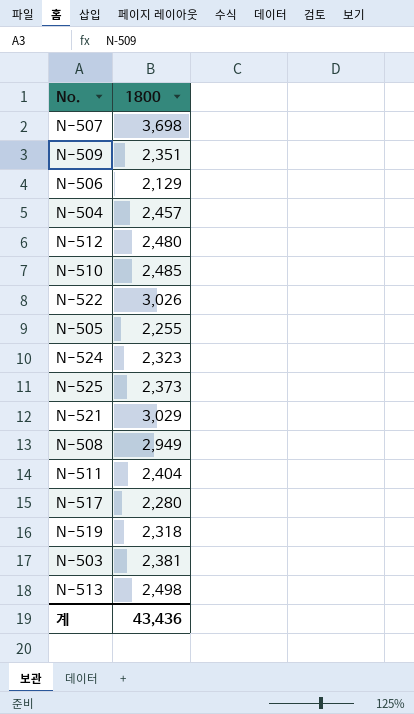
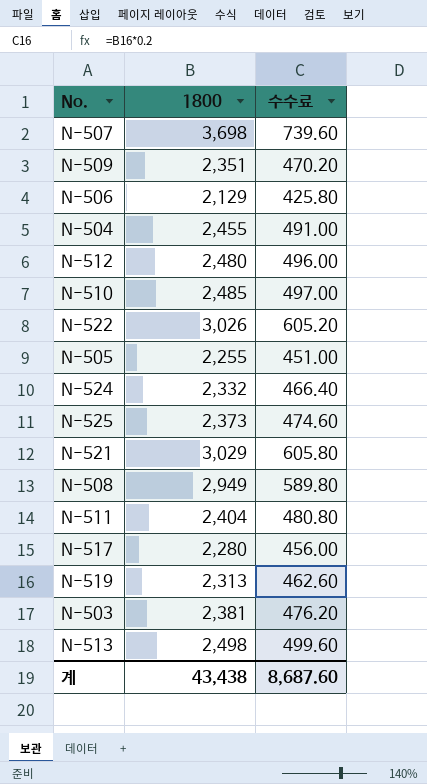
column 수수료 | formula: none -> [1800] * 0.2
N-504 | 1800: 2,457 -> 2,455
N-524 | 1800: 2,323 -> 2,332
N-519 | 1800: 2,318 -> 2,313
계 | 1800: 43,436 -> 43,438

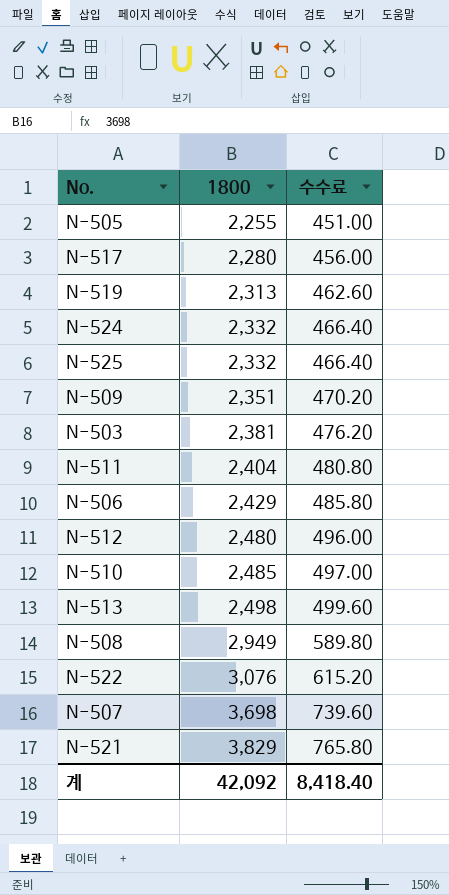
row order: none -> 1800 ascending
row N-504: 2,455 | 491.00 -> none
N-525 | 1800: 2,373 -> 2,332
N-525 | 수수료: 474.60 -> 466.40
N-506 | 1800: 2,129 -> 2,429
N-506 | 수수료: 425.80 -> 485.80
N-522 | 1800: 3,026 -> 3,076
N-522 | 수수료: 605.20 -> 615.20
N-521 | 1800: 3,029 -> 3,829
N-521 | 수수료: 605.80 -> 765.80
계 | 1800: 43,438 -> 42,092
계 | 수수료: 8,687.60 -> 8,418.40

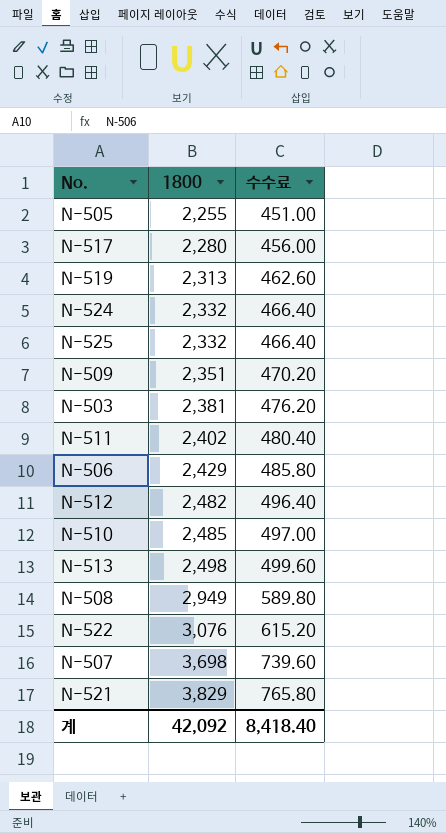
N-511 | 1800: 2,404 -> 2,402
N-511 | 수수료: 480.80 -> 480.40
N-512 | 1800: 2,480 -> 2,482
N-512 | 수수료: 496.00 -> 496.40

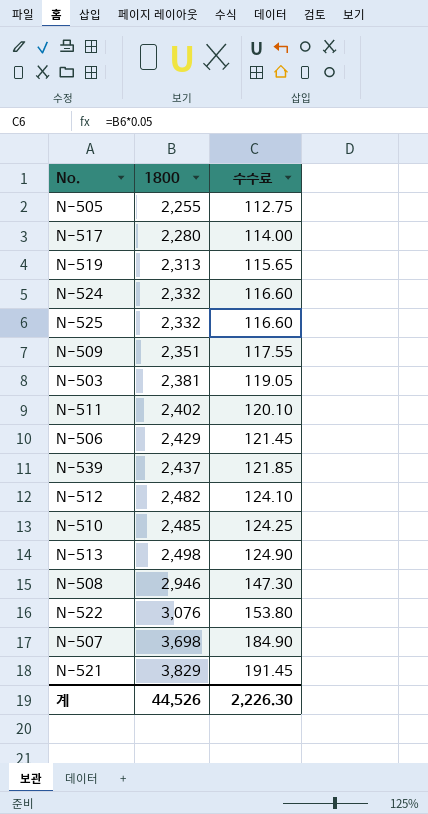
column 수수료 | formula: [1800] * 0.2 -> [1800] * 0.05
row N-539: none -> 2,437 | 121.85
N-508 | 1800: 2,949 -> 2,946
계 | 1800: 42,092 -> 44,526
계 | 수수료: 8,418.40 -> 2,226.30

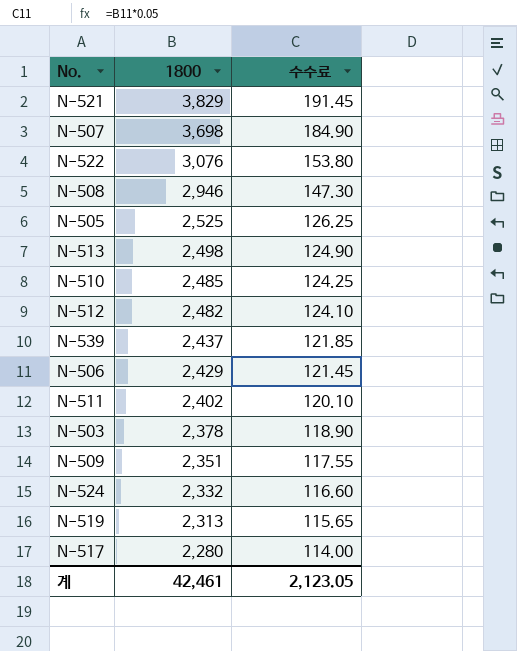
row order: 1800 ascending -> 1800 descending
row N-525: 2,332 | 116.60 -> none
N-505 | 1800: 2,255 -> 2,525
N-505 | 수수료: 112.75 -> 126.25
N-503 | 1800: 2,381 -> 2,378
N-503 | 수수료: 119.05 -> 118.90
계 | 1800: 44,526 -> 42,461
계 | 수수료: 2,226.30 -> 2,123.05

